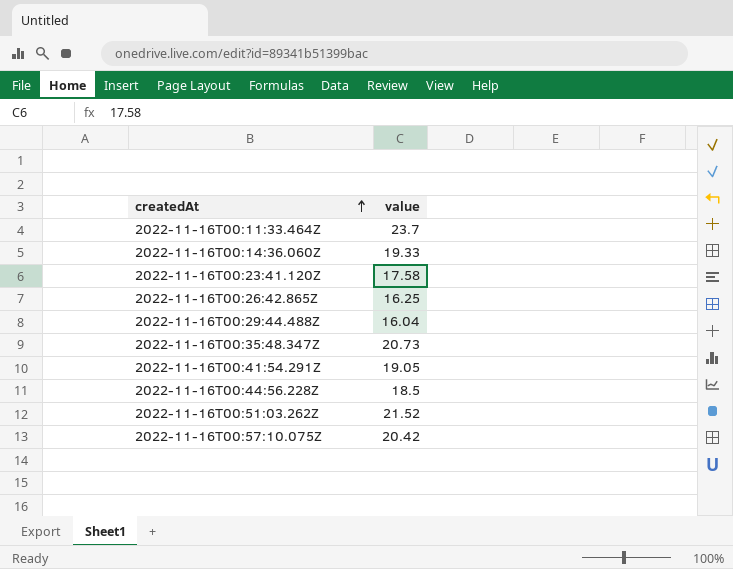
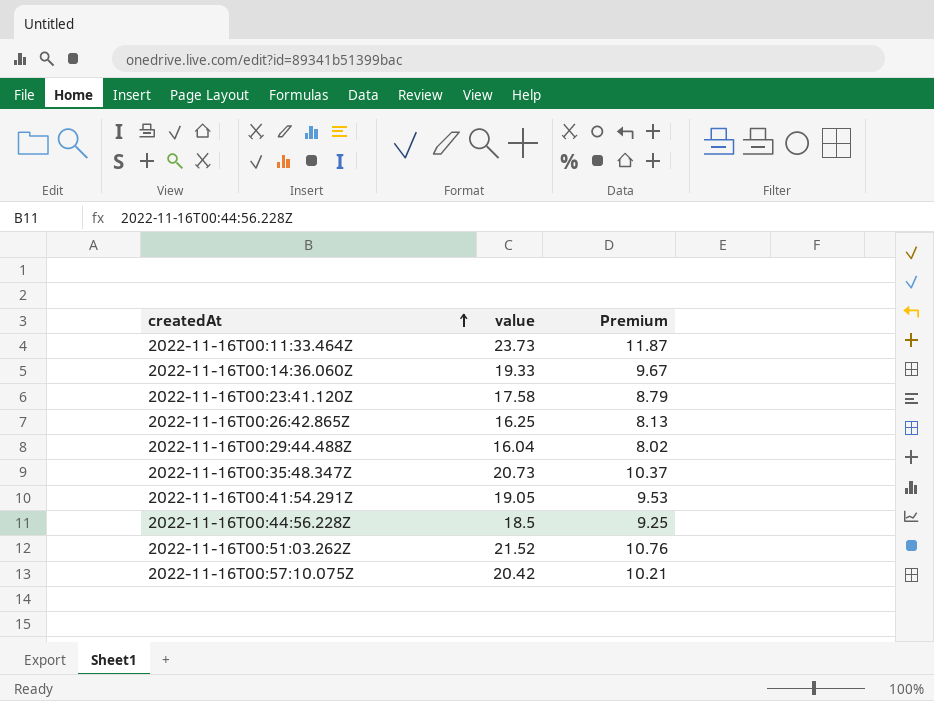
column Premium | formula: none -> [value] * 0.5
2022-11-16T00:11:33.464Z | value: 23.7 -> 23.73

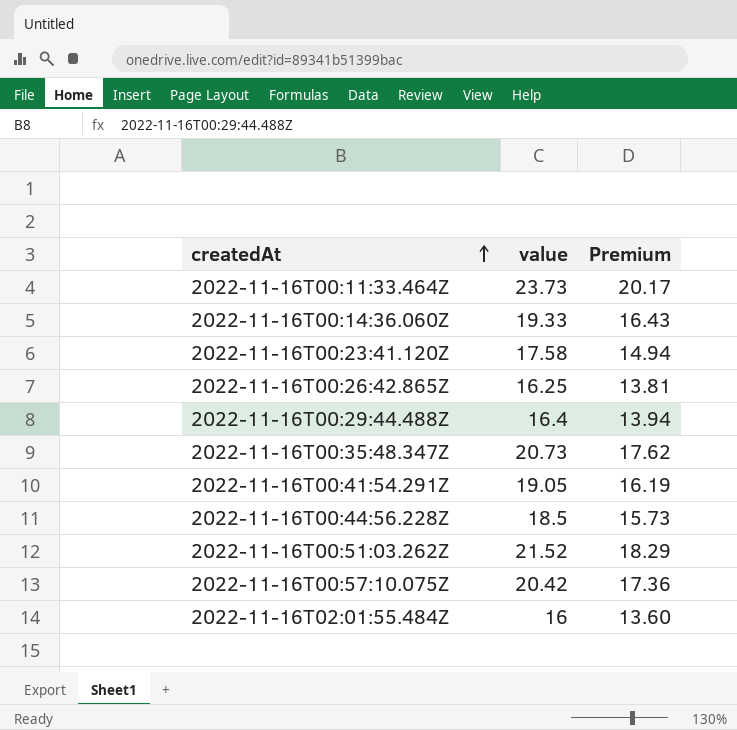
column Premium | formula: [value] * 0.5 -> [value] * 0.85
2022-11-16T00:29:44.488Z | value: 16.04 -> 16.4
row 2022-11-16T02:01:55.484Z: none -> 16 | 13.60

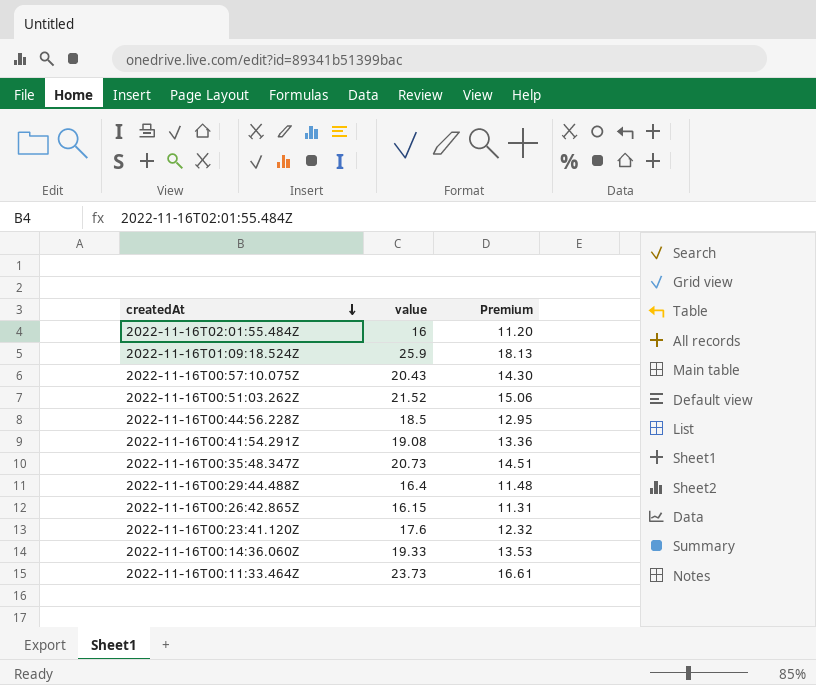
row order: createdAt ascending -> createdAt descending
column Premium | formula: [value] * 0.85 -> [value] * 0.7
row 2022-11-16T01:09:18.524Z: none -> 25.9 | 18.13
2022-11-16T00:57:10.075Z | value: 20.42 -> 20.43
2022-11-16T00:41:54.291Z | value: 19.05 -> 19.08
2022-11-16T00:26:42.865Z | value: 16.25 -> 16.15
2022-11-16T00:23:41.120Z | value: 17.58 -> 17.6

